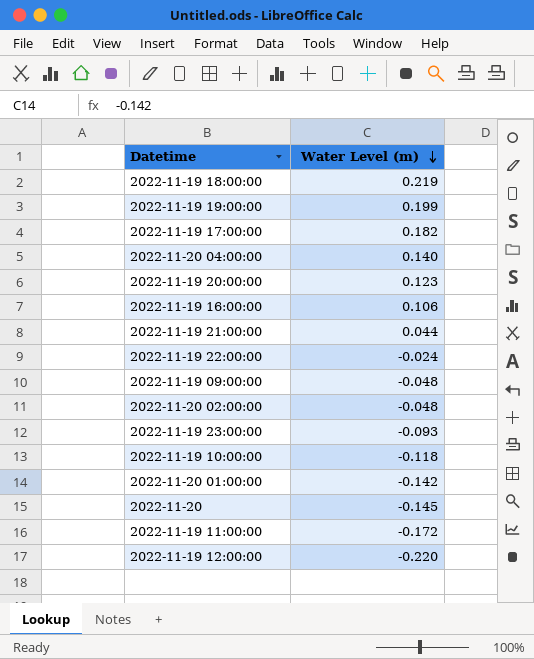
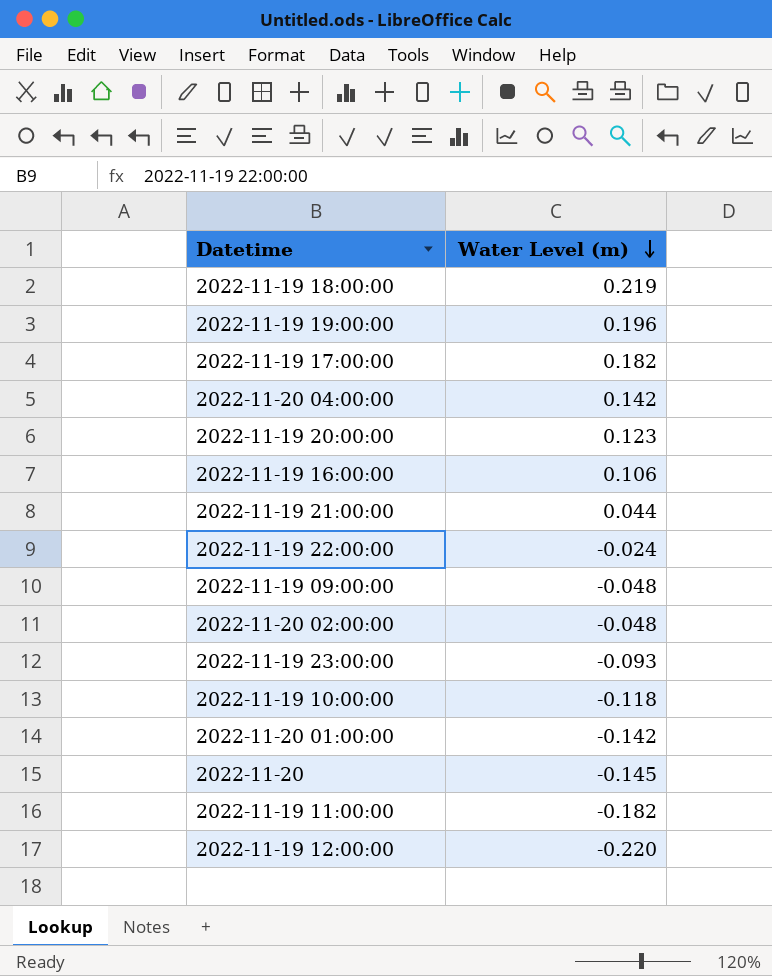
2022-11-19 19:00:00 | Water Level (m): 0.199 -> 0.196
2022-11-20 04:00:00 | Water Level (m): 0.140 -> 0.142
2022-11-19 11:00:00 | Water Level (m): -0.172 -> -0.182

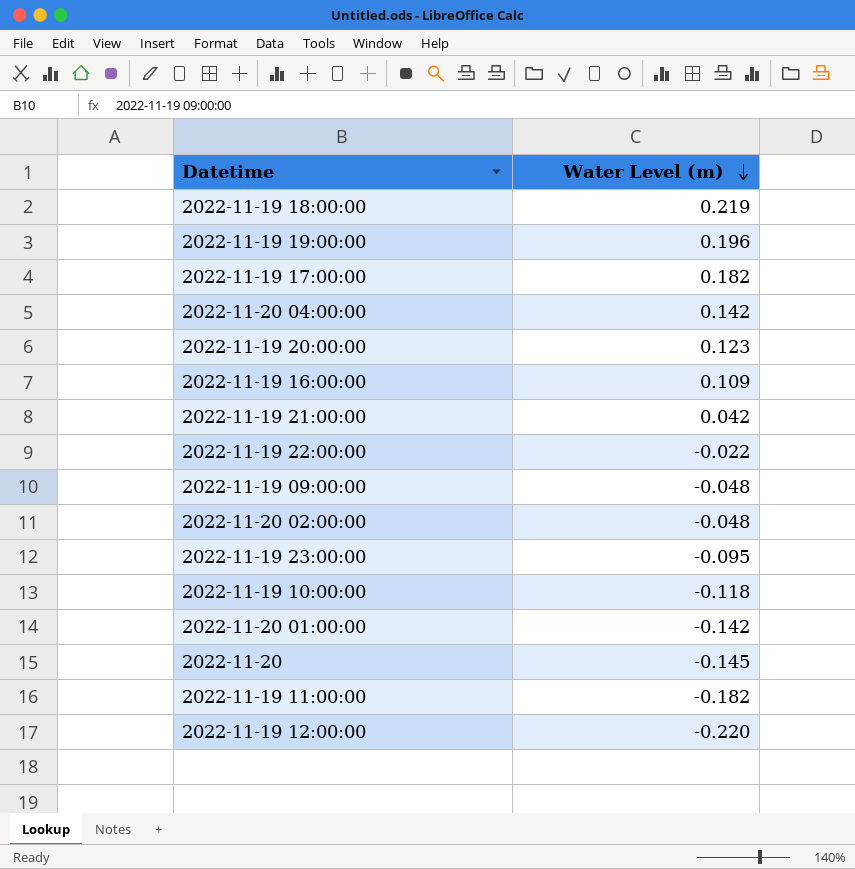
2022-11-19 16:00:00 | Water Level (m): 0.106 -> 0.109
2022-11-19 21:00:00 | Water Level (m): 0.044 -> 0.042
2022-11-19 22:00:00 | Water Level (m): -0.024 -> -0.022
2022-11-19 23:00:00 | Water Level (m): -0.093 -> -0.095

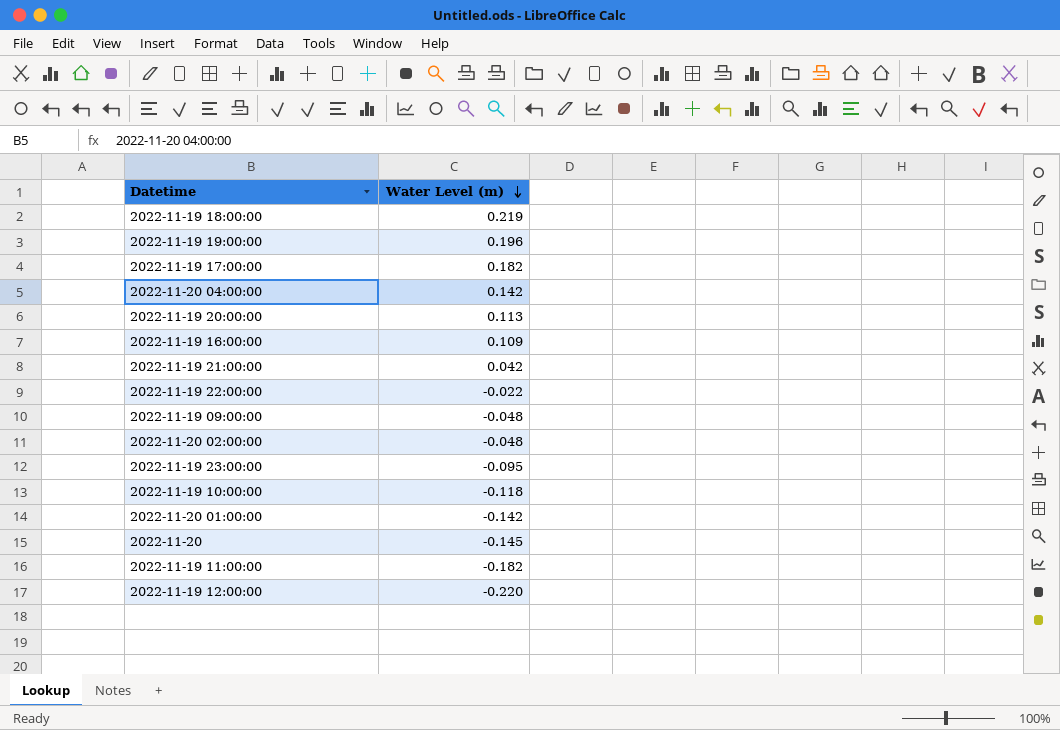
2022-11-19 20:00:00 | Water Level (m): 0.123 -> 0.113

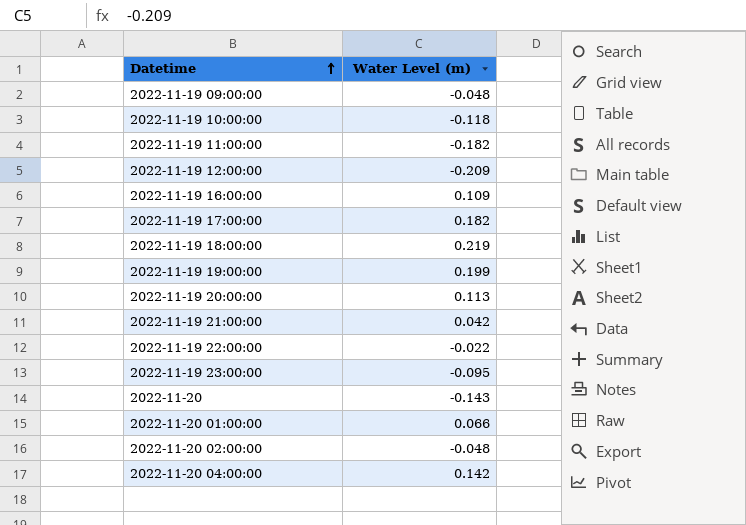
row order: Water Level (m) descending -> Datetime ascending
2022-11-19 12:00:00 | Water Level (m): -0.220 -> -0.209
2022-11-19 19:00:00 | Water Level (m): 0.196 -> 0.199
2022-11-20 | Water Level (m): -0.145 -> -0.143
2022-11-20 01:00:00 | Water Level (m): -0.142 -> 0.066

